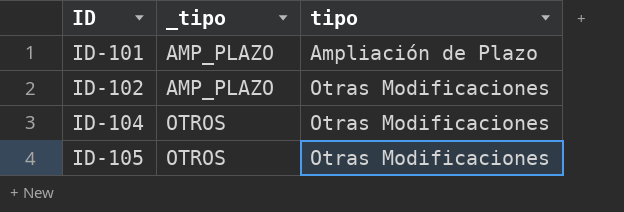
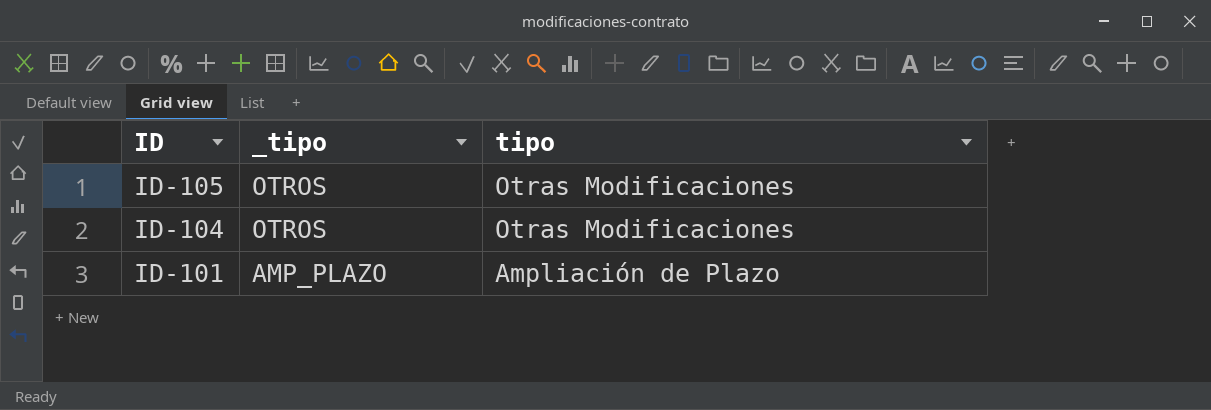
row order: ID ascending -> ID descending
row ID-102: AMP_PLAZO | Otras Modificaciones -> none

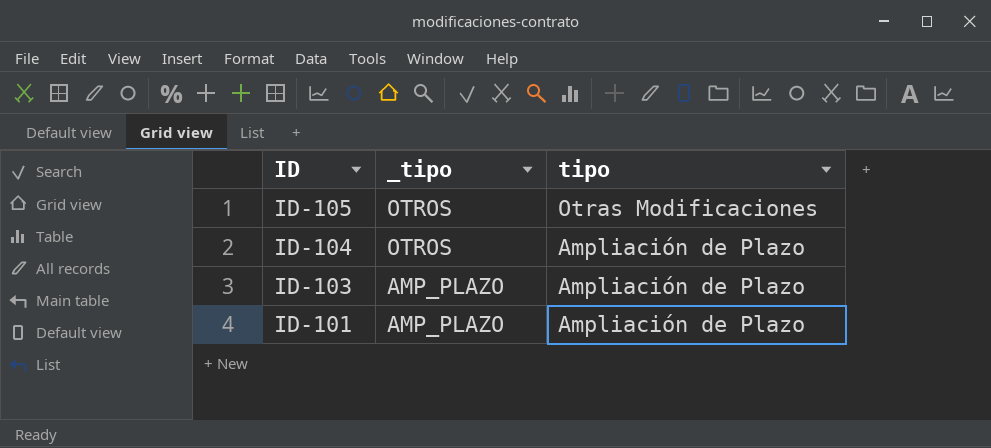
ID-104 | tipo: Otras Modificaciones -> Ampliación de Plazo
row ID-103: none -> AMP_PLAZO | Ampliación de Plazo

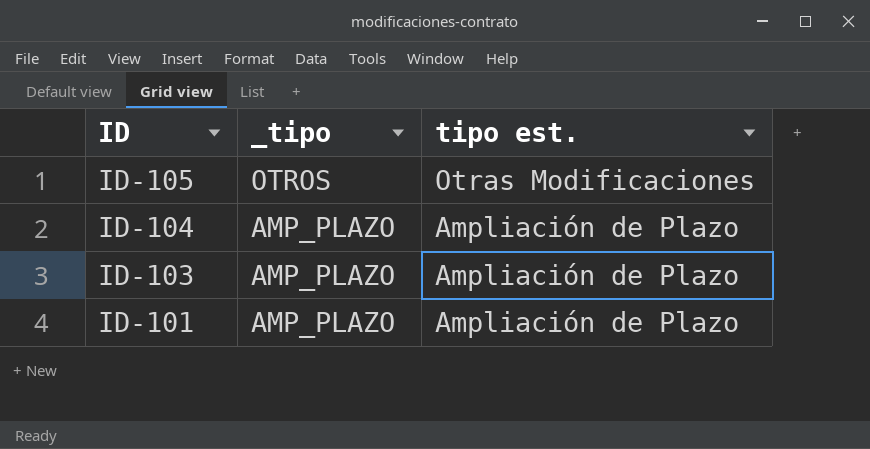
column name: tipo -> tipo est.
ID-104 | _tipo: OTROS -> AMP_PLAZO

